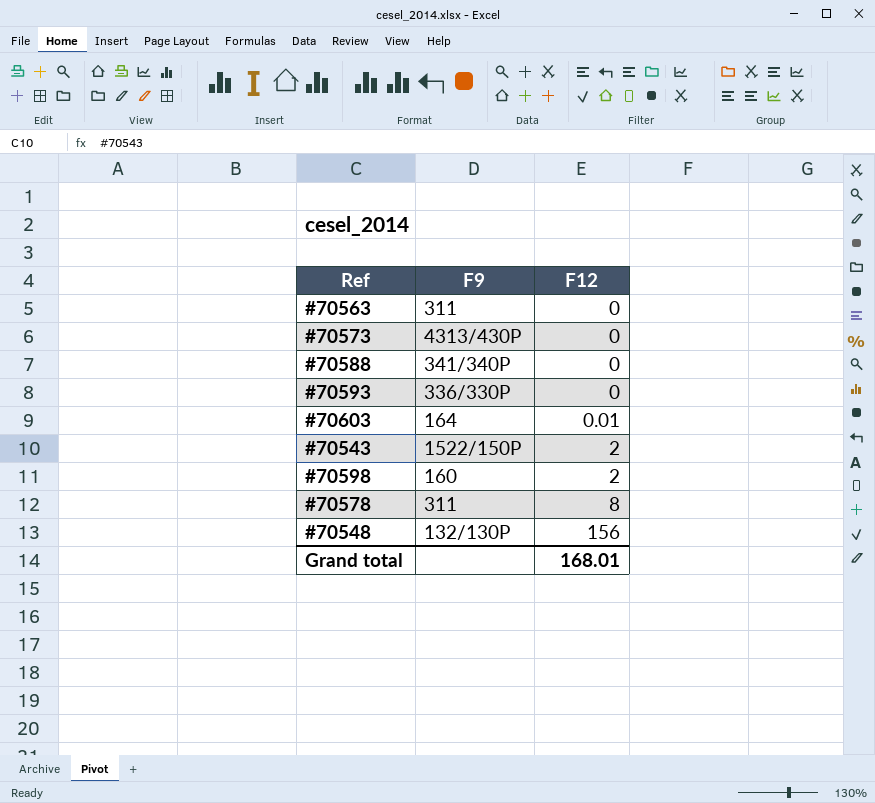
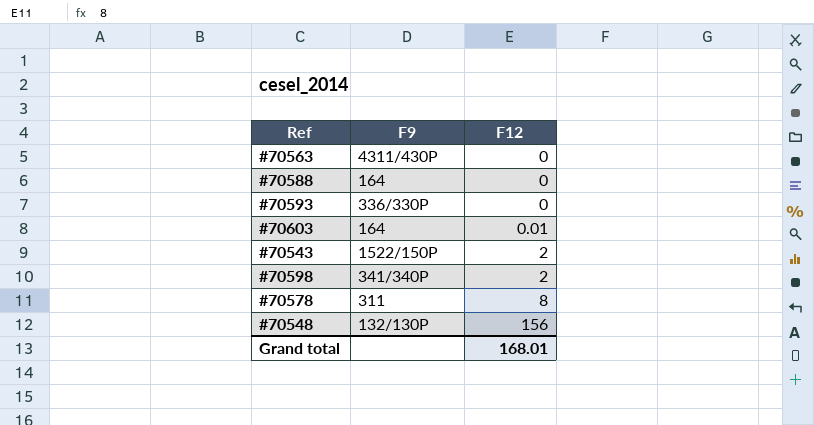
row #70573: 4313/430P | 0 -> none
#70563 | F9: 311 -> 4311/430P
#70588 | F9: 341/340P -> 164
#70598 | F9: 160 -> 341/340P

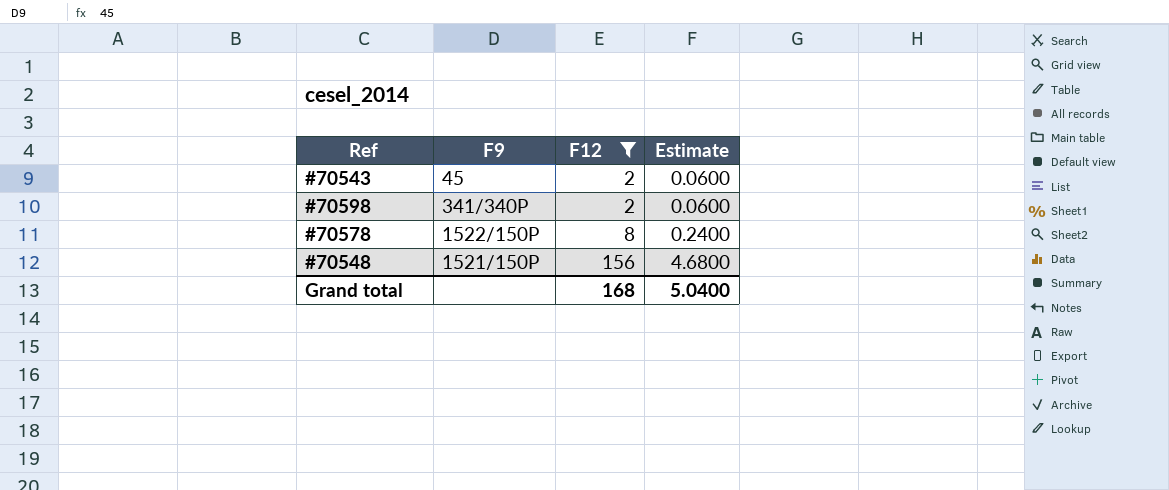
filter: none -> F12 >= 2
column Estimate | formula: none -> [F12] * 0.03
#70543 | F9: 1522/150P -> 45
#70578 | F9: 311 -> 1522/150P
#70548 | F9: 132/130P -> 1521/150P
Grand total | F12: 168.01 -> 168

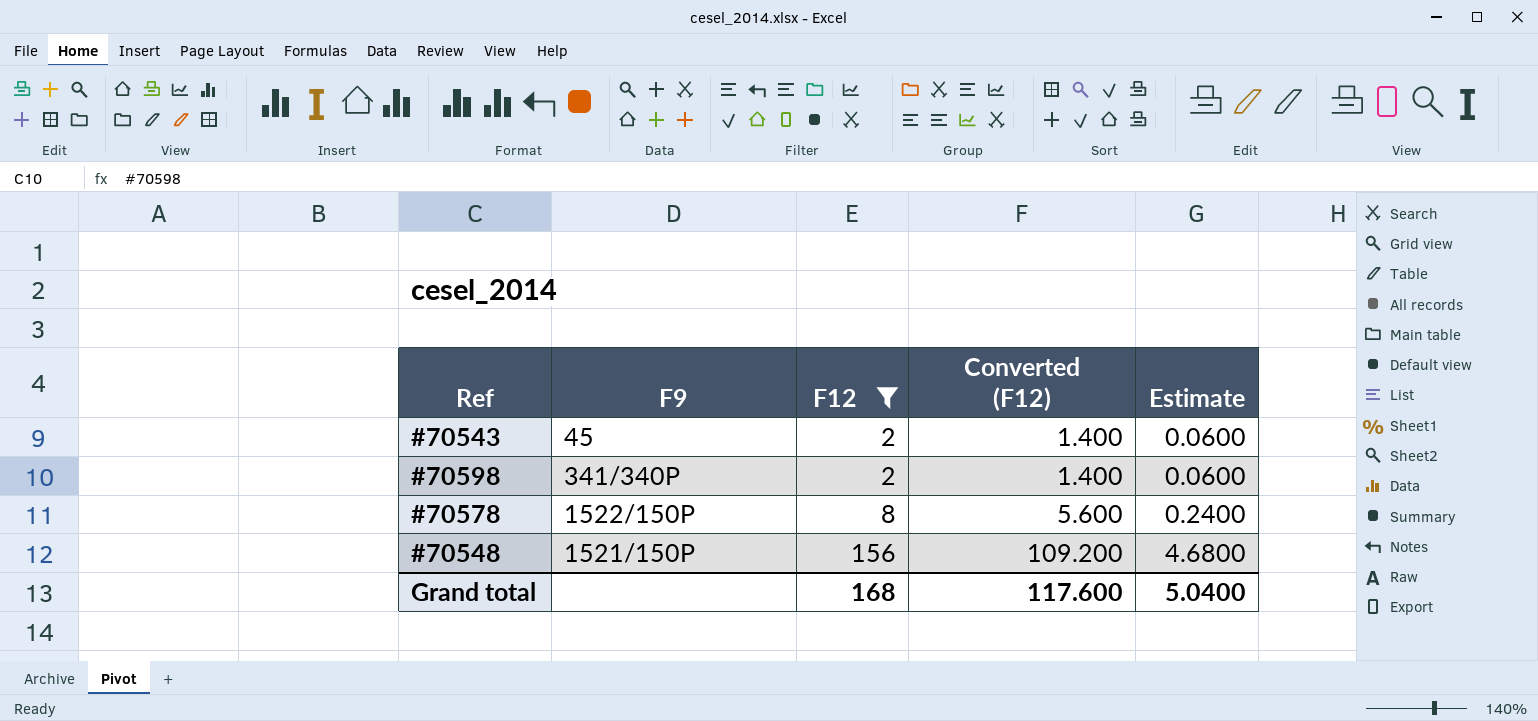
column Converted (F12) | formula: none -> [F12] * 0.7

